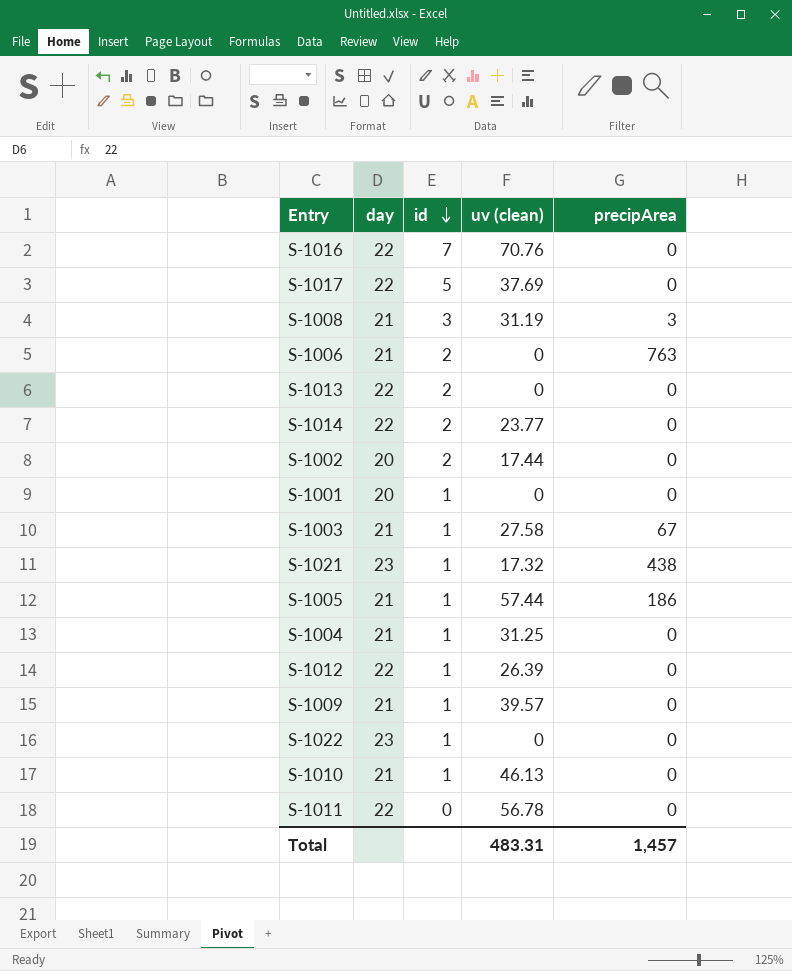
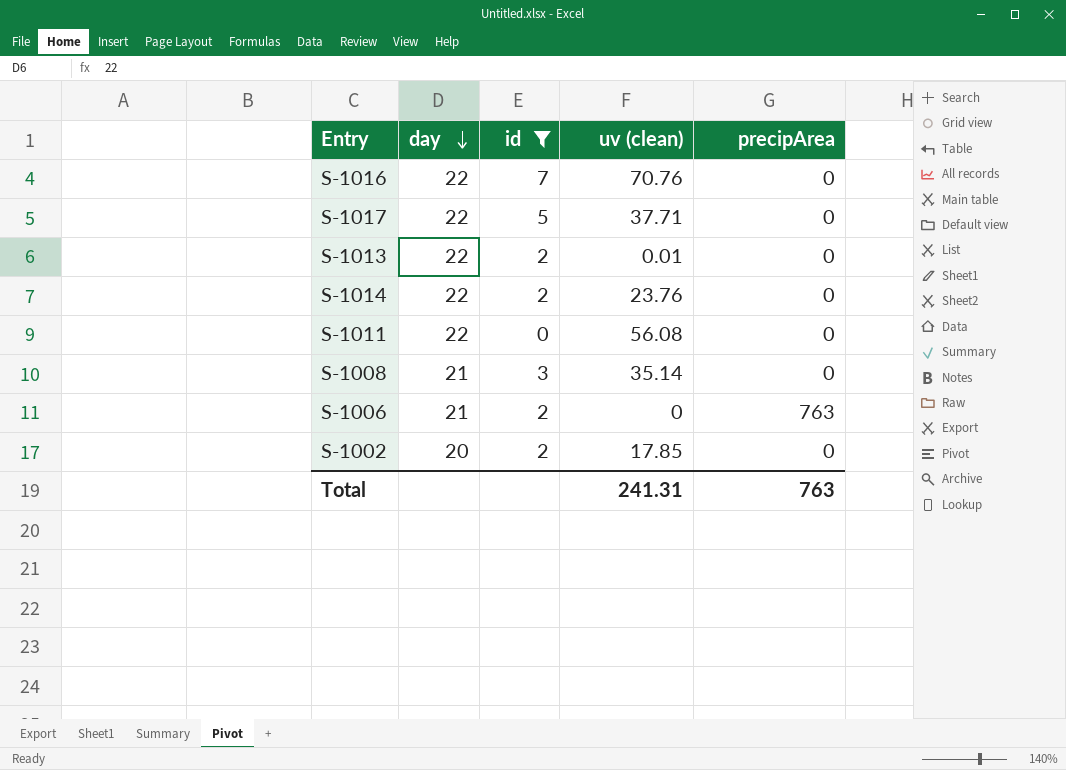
filter: none -> id != 1
row order: id descending -> day descending
S-1017 | uv (clean): 37.69 -> 37.71
S-1013 | uv (clean): 0 -> 0.01
S-1014 | uv (clean): 23.77 -> 23.76
S-1011 | uv (clean): 56.78 -> 56.08
S-1008 | uv (clean): 31.19 -> 35.14
S-1008 | precipArea: 3 -> 0
S-1002 | uv (clean): 17.44 -> 17.85
Total | uv (clean): 483.31 -> 241.31
Total | precipArea: 1,457 -> 763

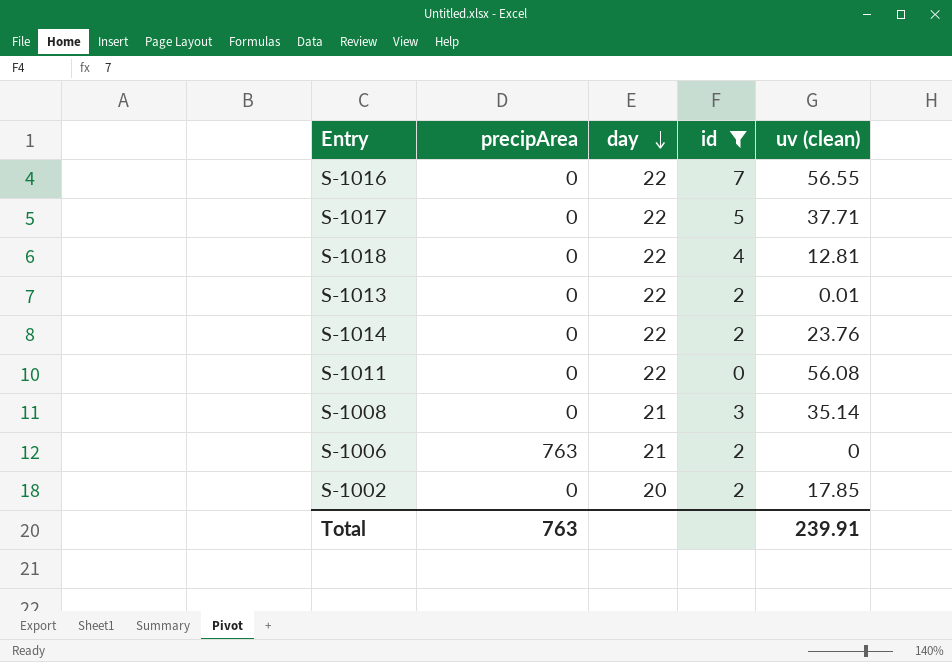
column precipArea | position: 5 -> 2
S-1016 | uv (clean): 70.76 -> 56.55
row S-1018: none -> 0 | 22 | 4 | 12.81
Total | uv (clean): 241.31 -> 239.91

